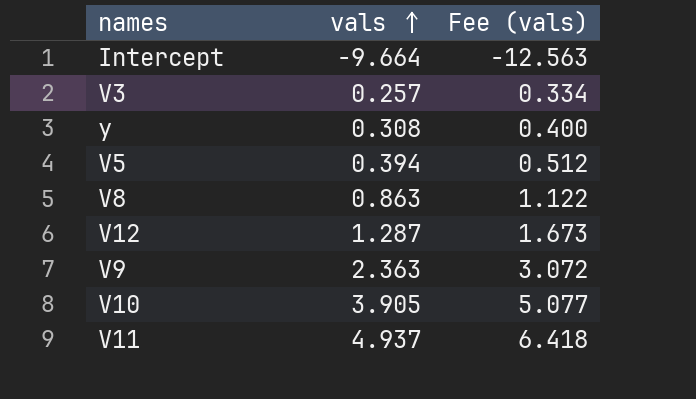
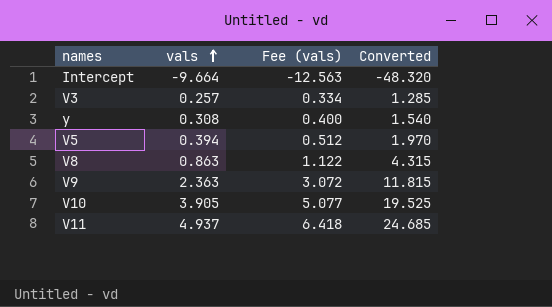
column Converted | formula: none -> [vals] * 5
row V12: 1.287 | 1.673 -> none

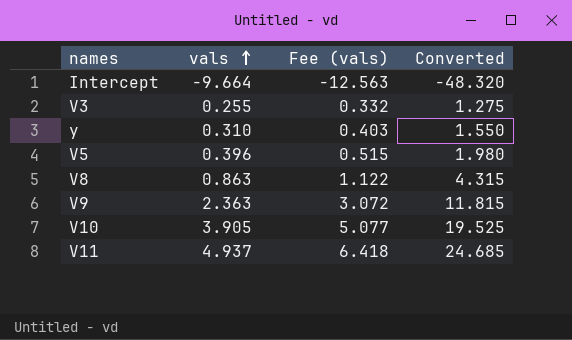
V3 | vals: 0.257 -> 0.255
V3 | Fee (vals): 0.334 -> 0.332
V3 | Converted: 1.285 -> 1.275
y | vals: 0.308 -> 0.310
y | Fee (vals): 0.400 -> 0.403
y | Converted: 1.540 -> 1.550
V5 | vals: 0.394 -> 0.396
V5 | Fee (vals): 0.512 -> 0.515
V5 | Converted: 1.970 -> 1.980

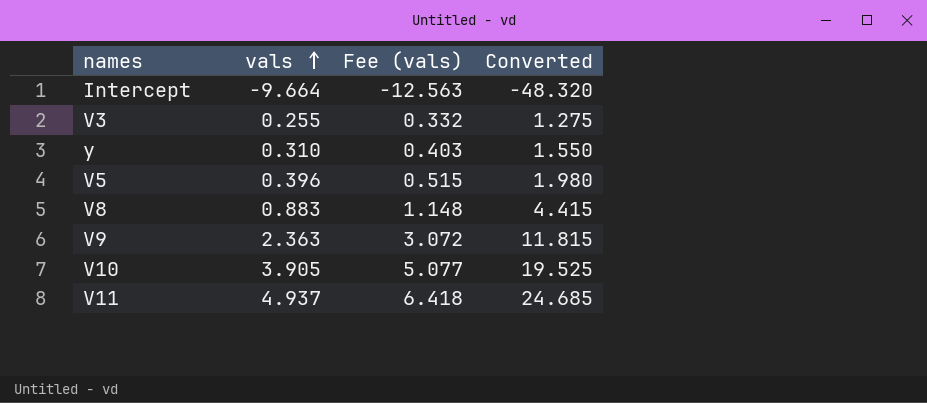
V8 | vals: 0.863 -> 0.883
V8 | Fee (vals): 1.122 -> 1.148
V8 | Converted: 4.315 -> 4.415

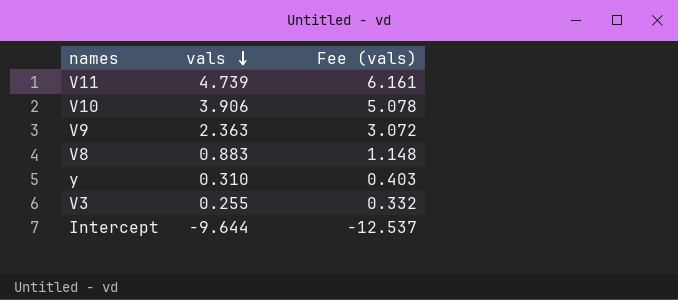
row order: vals ascending -> vals descending
column Converted | formula: [vals] * 5 -> none
row V5: 0.396 | 0.515 | 1.980 -> none
V11 | vals: 4.937 -> 4.739
V11 | Fee (vals): 6.418 -> 6.161
V10 | vals: 3.905 -> 3.906
V10 | Fee (vals): 5.077 -> 5.078
Intercept | vals: -9.664 -> -9.644
Intercept | Fee (vals): -12.563 -> -12.537

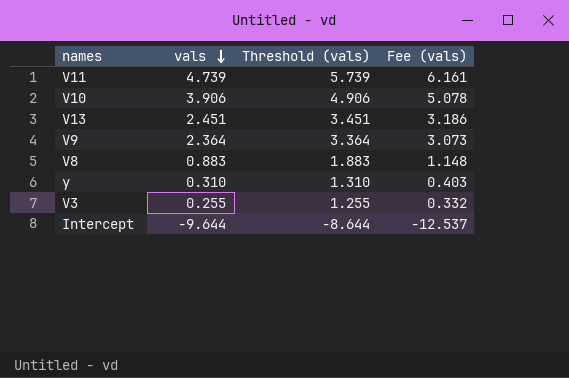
column Threshold (vals) | formula: none -> [vals] + 1
row V13: none -> 2.451 | 3.451 | 3.186
V9 | vals: 2.363 -> 2.364
V9 | Fee (vals): 3.072 -> 3.073

